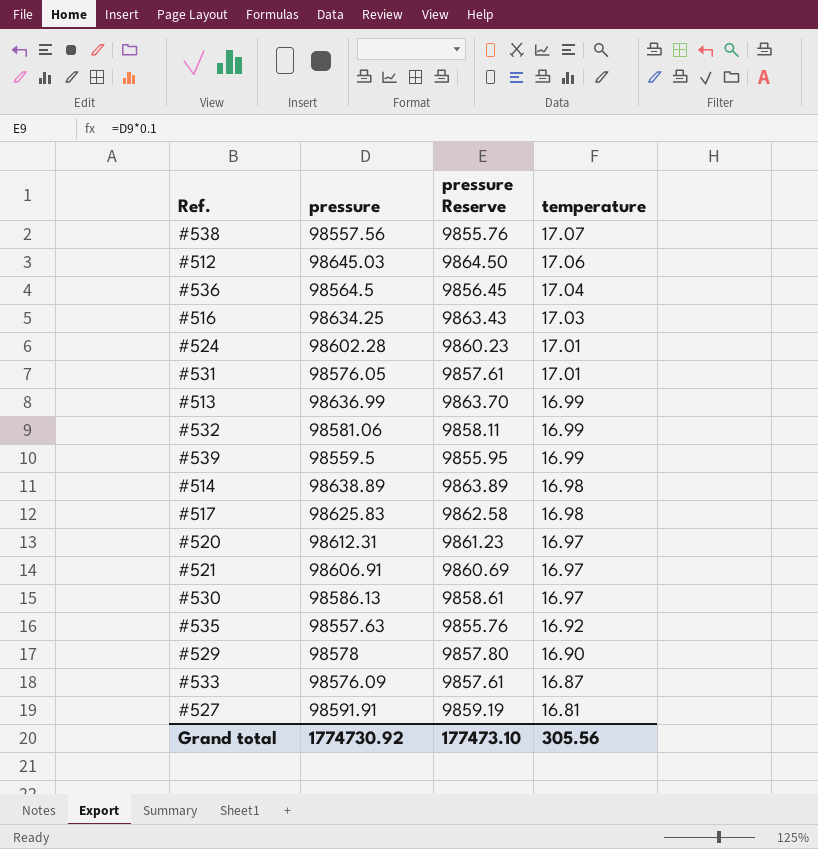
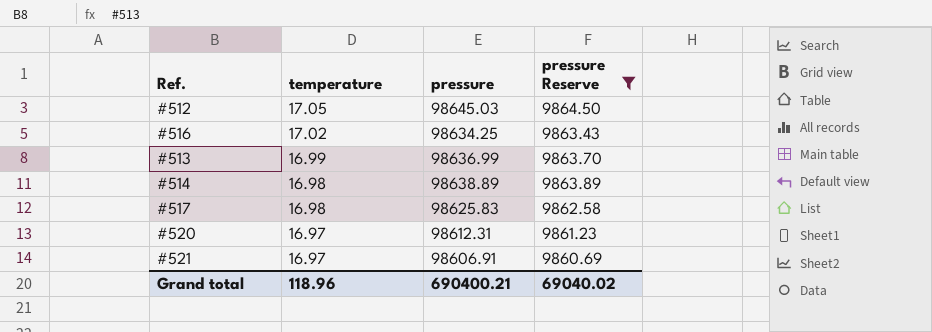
filter: none -> pressure Reserve >= 9860.69
column temperature | position: 4 -> 2
#512 | temperature: 17.06 -> 17.05
#516 | temperature: 17.03 -> 17.02
Grand total | temperature: 305.56 -> 118.96
Grand total | pressure: 1774730.92 -> 690400.21
Grand total | pressure Reserve: 177473.10 -> 69040.02

